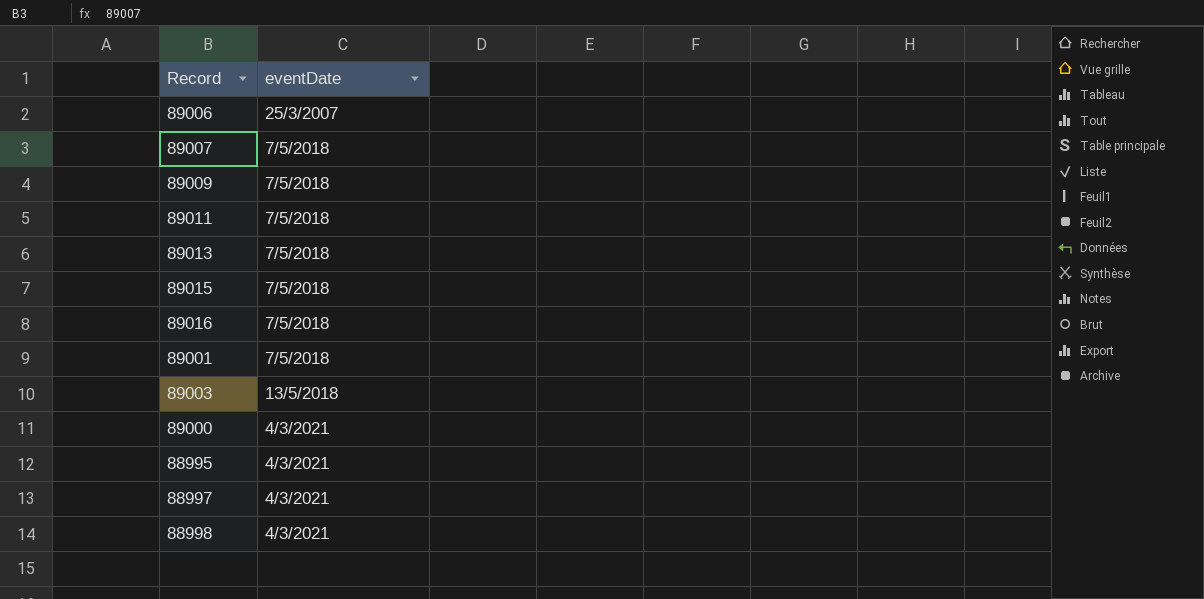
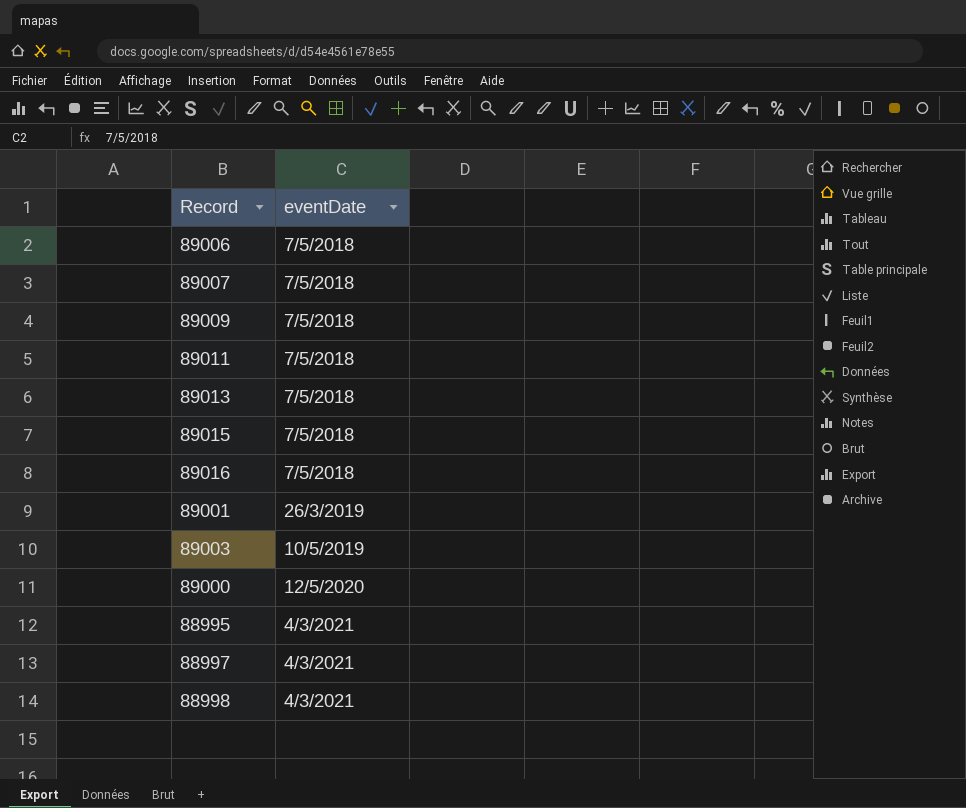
89006 | eventDate: 25/3/2007 -> 7/5/2018
89001 | eventDate: 7/5/2018 -> 26/3/2019
89003 | eventDate: 13/5/2018 -> 10/5/2019
89000 | eventDate: 4/3/2021 -> 12/5/2020

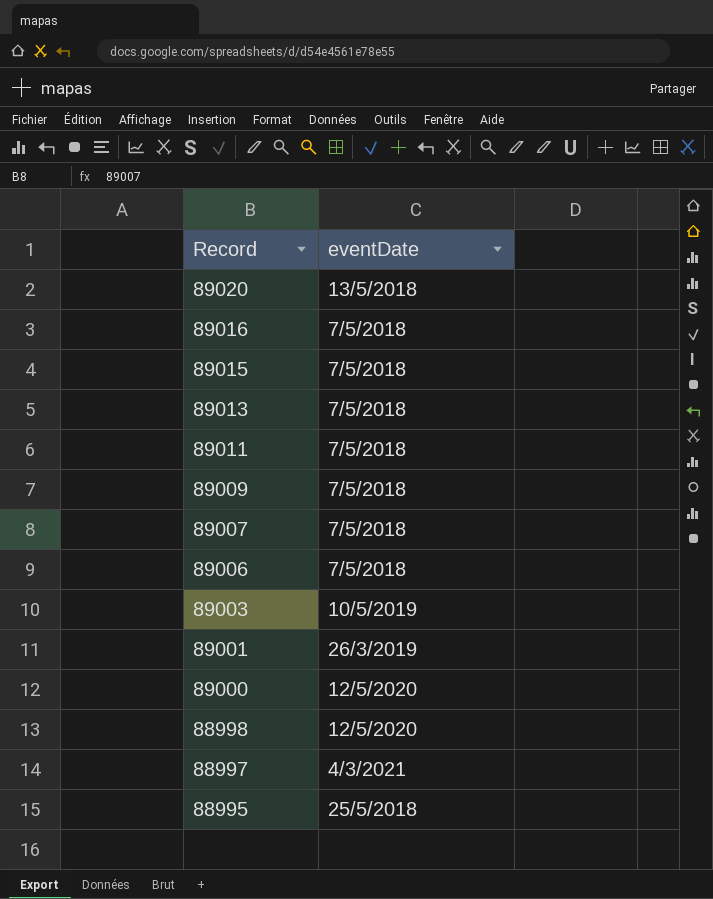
row order: eventDate ascending -> Record descending
row 89020: none -> 13/5/2018
88998 | eventDate: 4/3/2021 -> 12/5/2020
88995 | eventDate: 4/3/2021 -> 25/5/2018

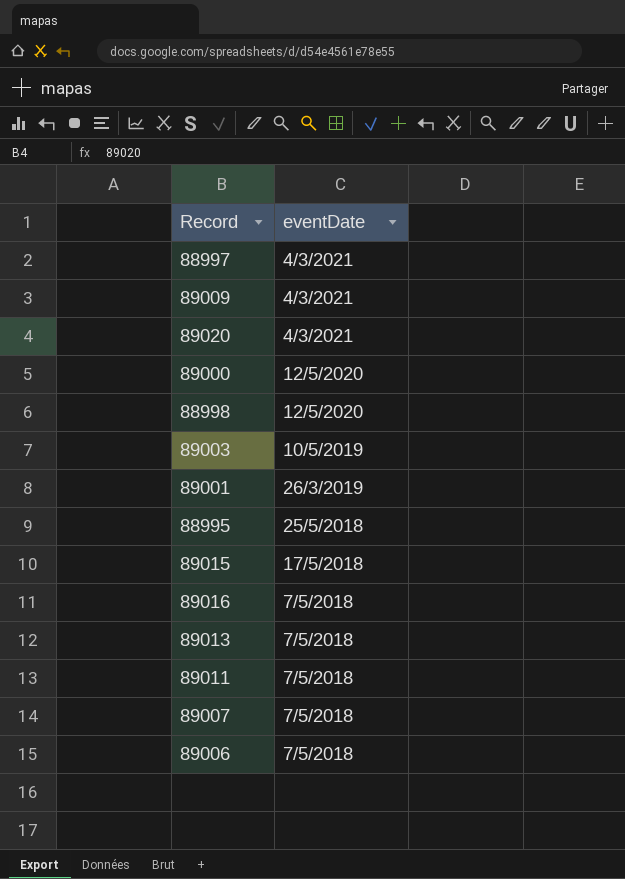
row order: Record descending -> eventDate descending
89009 | eventDate: 7/5/2018 -> 4/3/2021
89020 | eventDate: 13/5/2018 -> 4/3/2021
89015 | eventDate: 7/5/2018 -> 17/5/2018

